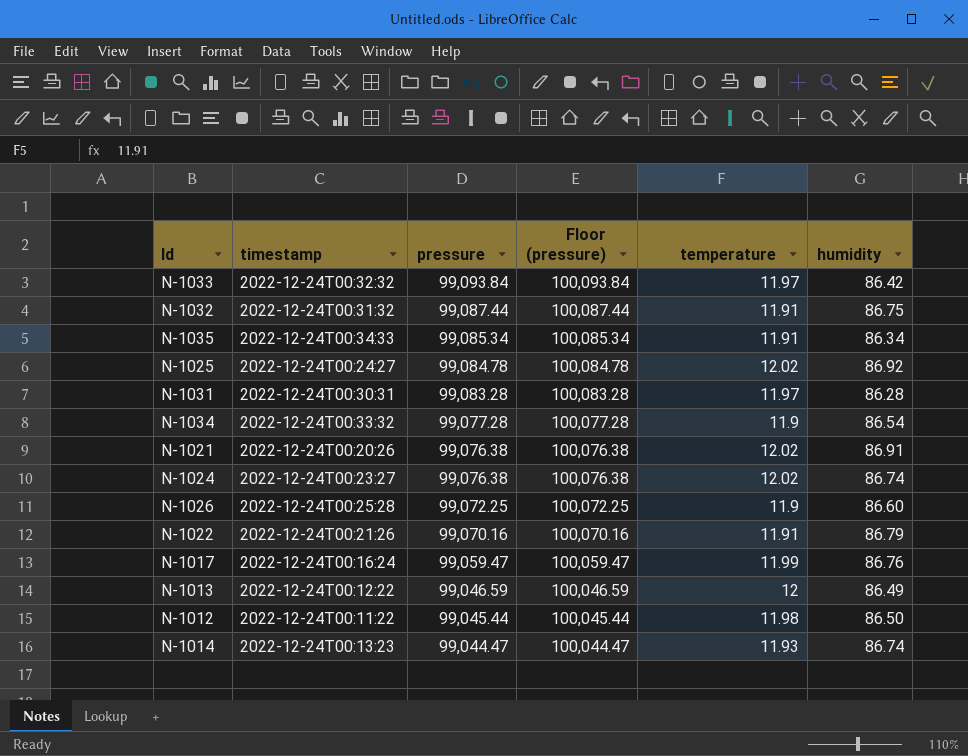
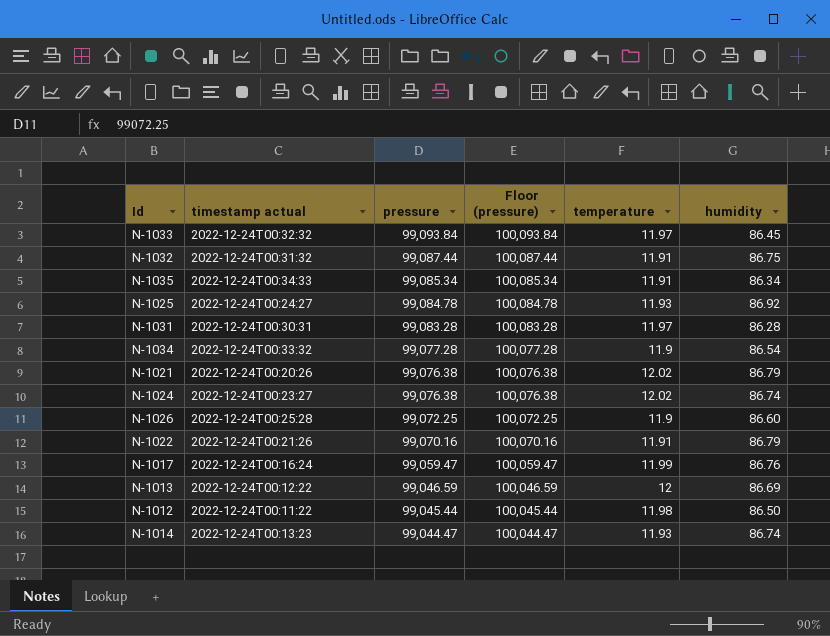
column name: timestamp -> timestamp actual
N-1033 | humidity: 86.42 -> 86.45
N-1025 | temperature: 12.02 -> 11.93
N-1021 | humidity: 86.91 -> 86.79
N-1013 | humidity: 86.49 -> 86.69

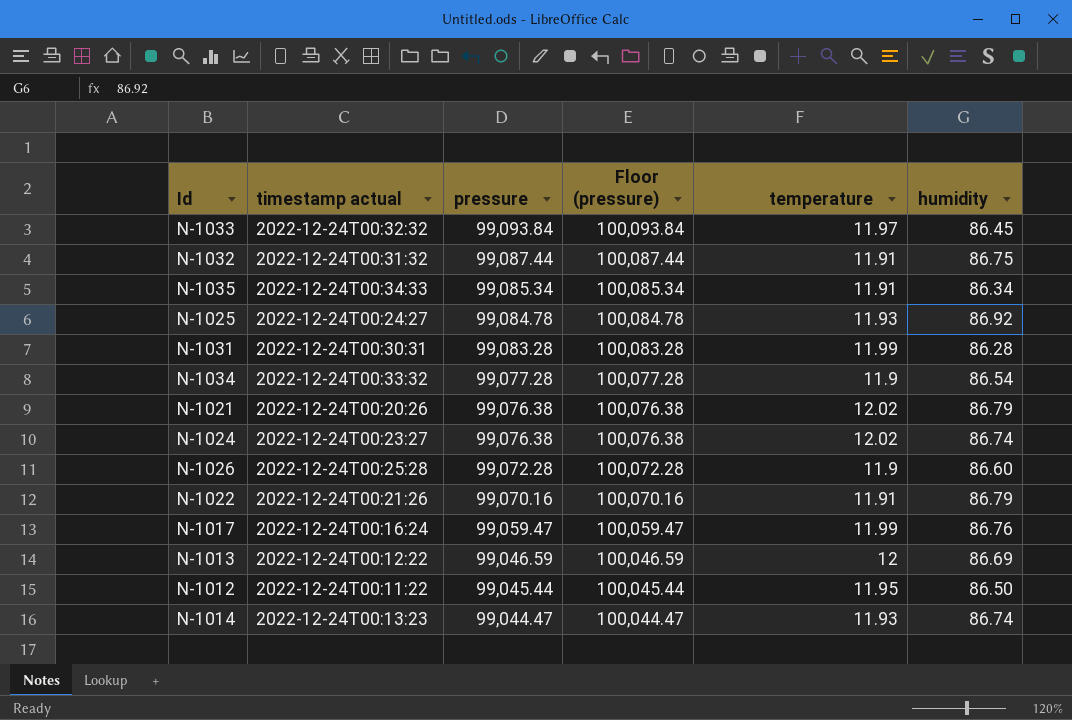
N-1031 | temperature: 11.97 -> 11.99
N-1026 | pressure: 99,072.25 -> 99,072.28
N-1026 | Floor (pressure): 100,072.25 -> 100,072.28
N-1012 | temperature: 11.98 -> 11.95

